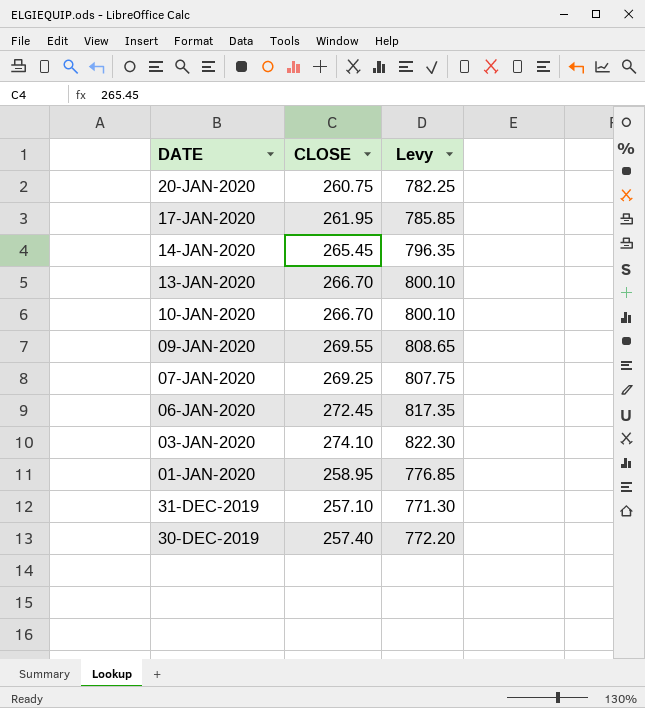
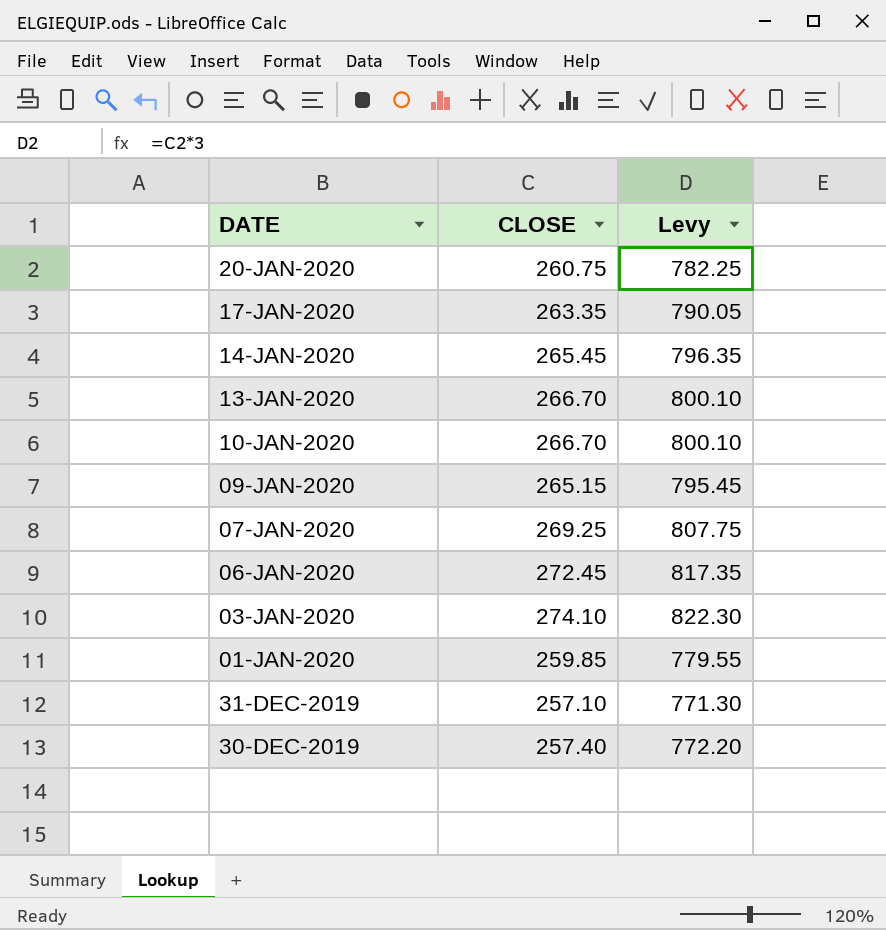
17-JAN-2020 | CLOSE: 261.95 -> 263.35
17-JAN-2020 | Levy: 785.85 -> 790.05
09-JAN-2020 | CLOSE: 269.55 -> 265.15
09-JAN-2020 | Levy: 808.65 -> 795.45
01-JAN-2020 | CLOSE: 258.95 -> 259.85
01-JAN-2020 | Levy: 776.85 -> 779.55

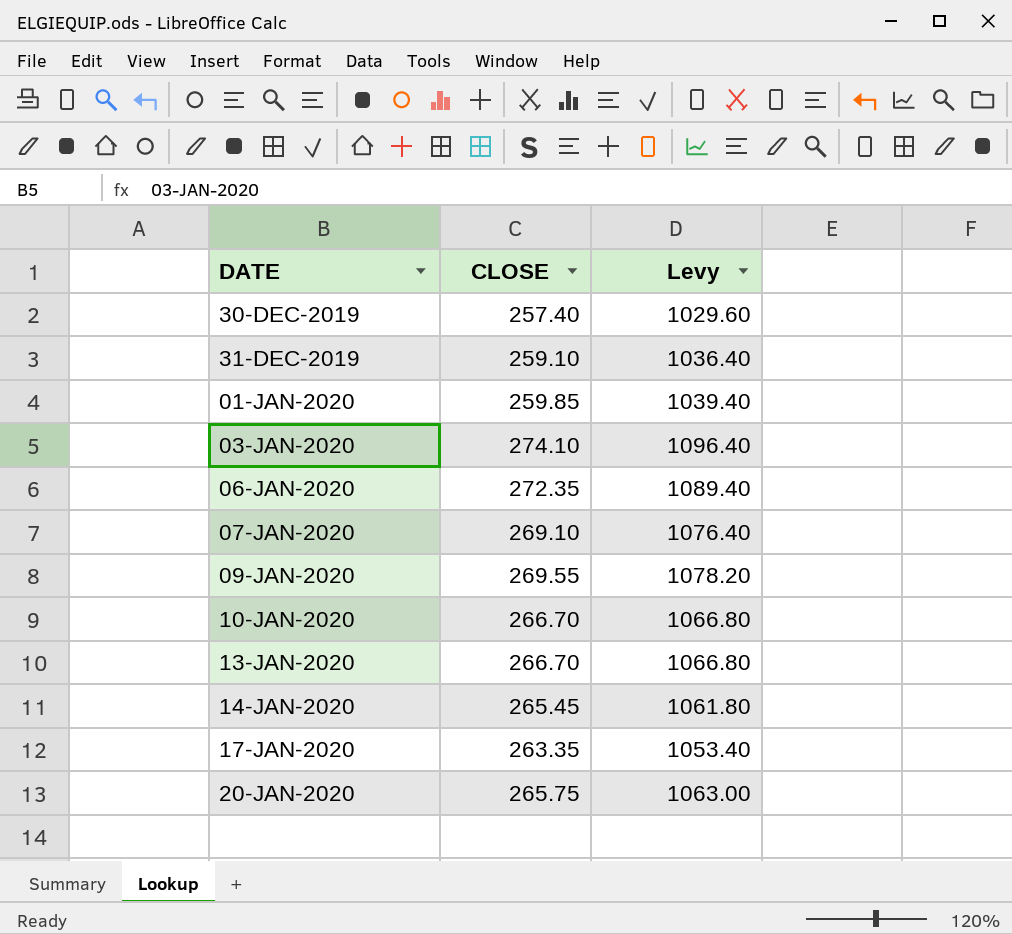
row order: DATE descending -> DATE ascending
column Levy | formula: [CLOSE] * 3 -> [CLOSE] * 4
31-DEC-2019 | CLOSE: 257.10 -> 259.10
06-JAN-2020 | CLOSE: 272.45 -> 272.35
07-JAN-2020 | CLOSE: 269.25 -> 269.10
09-JAN-2020 | CLOSE: 265.15 -> 269.55
20-JAN-2020 | CLOSE: 260.75 -> 265.75

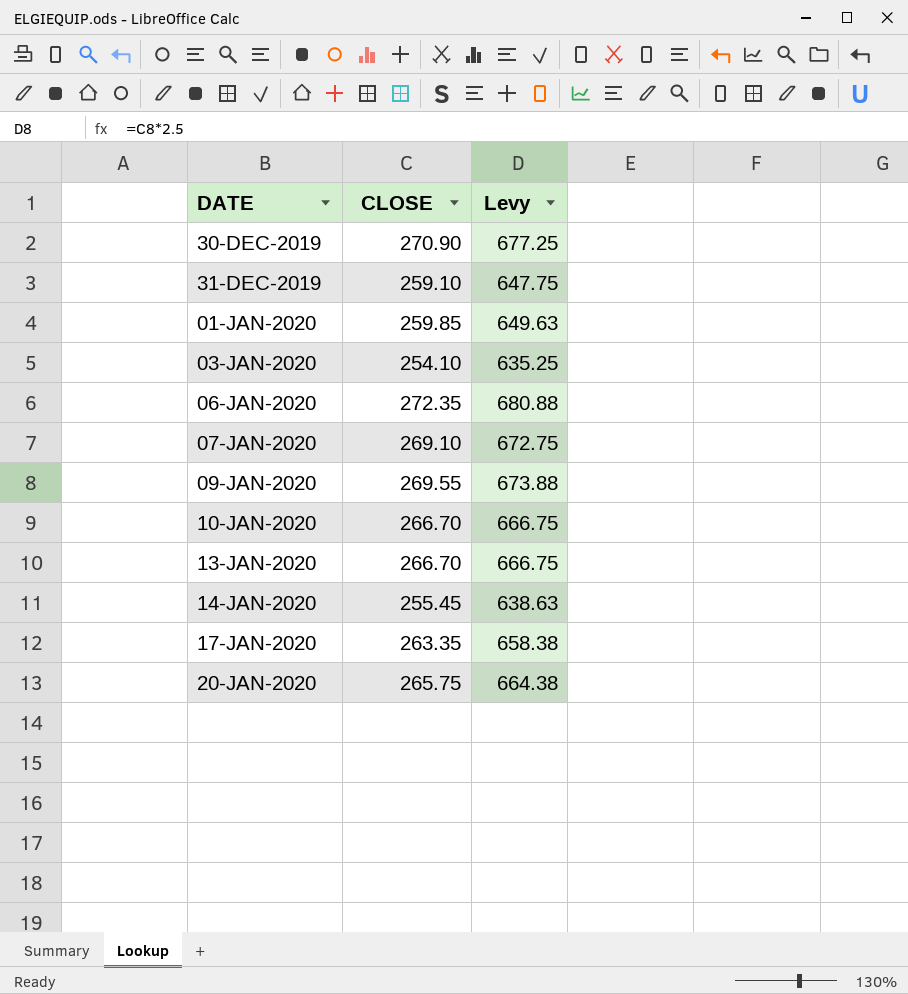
column Levy | formula: [CLOSE] * 4 -> [CLOSE] * 2.5
30-DEC-2019 | CLOSE: 257.40 -> 270.90
03-JAN-2020 | CLOSE: 274.10 -> 254.10
14-JAN-2020 | CLOSE: 265.45 -> 255.45

